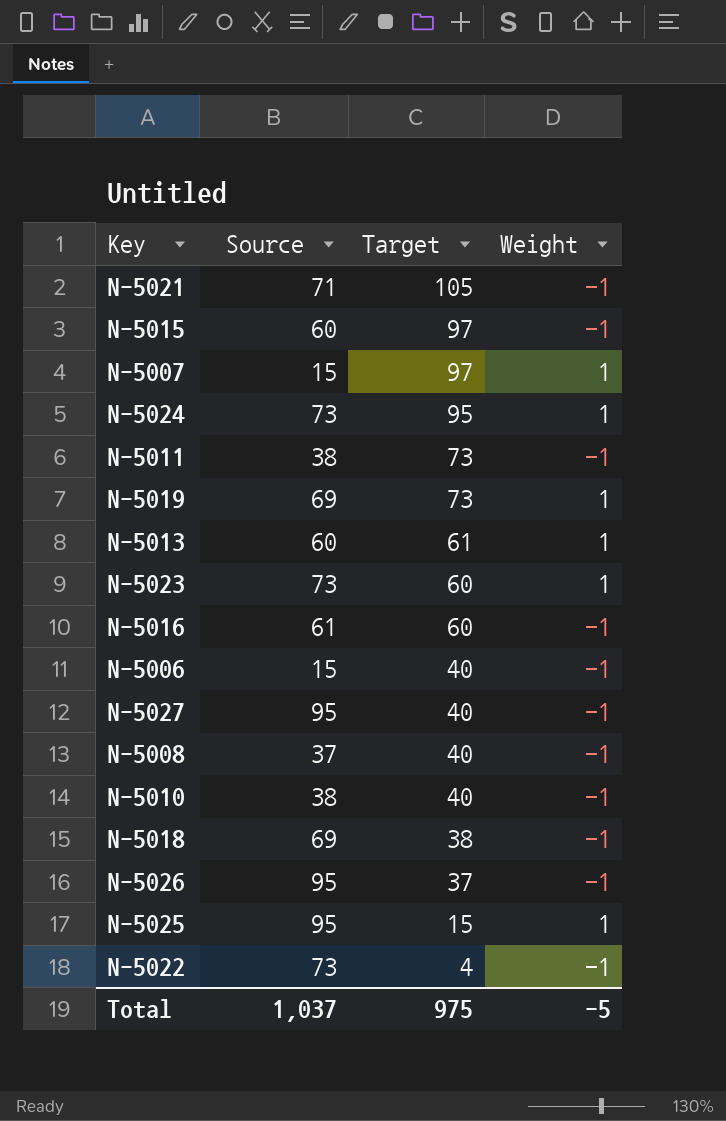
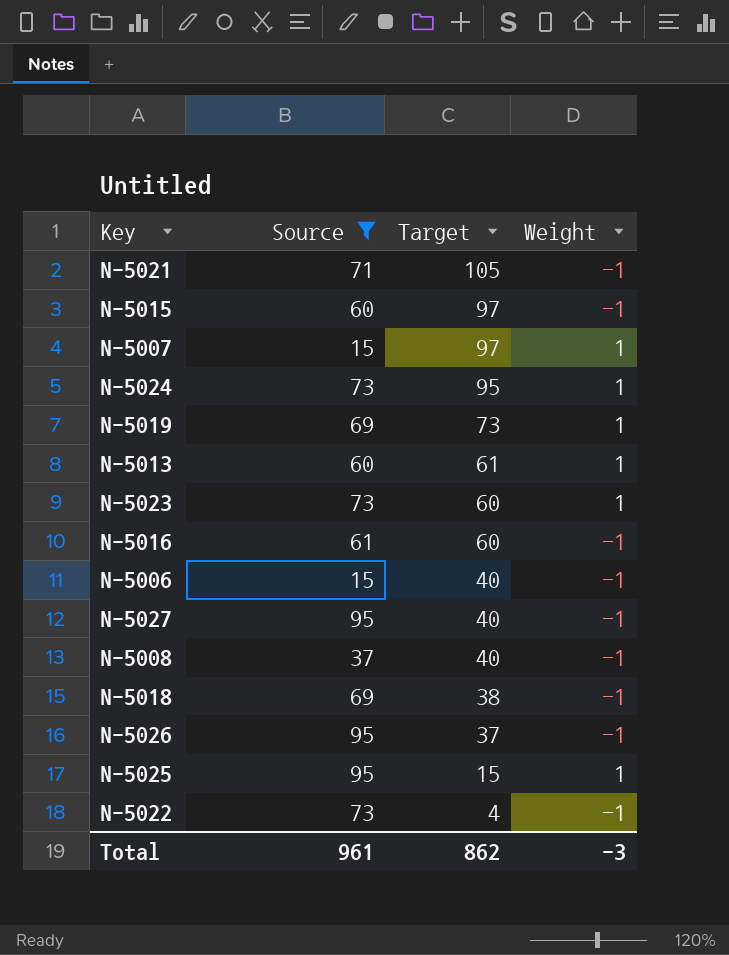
filter: none -> Source != 38
Total | Source: 1,037 -> 961
Total | Target: 975 -> 862
Total | Weight: -5 -> -3

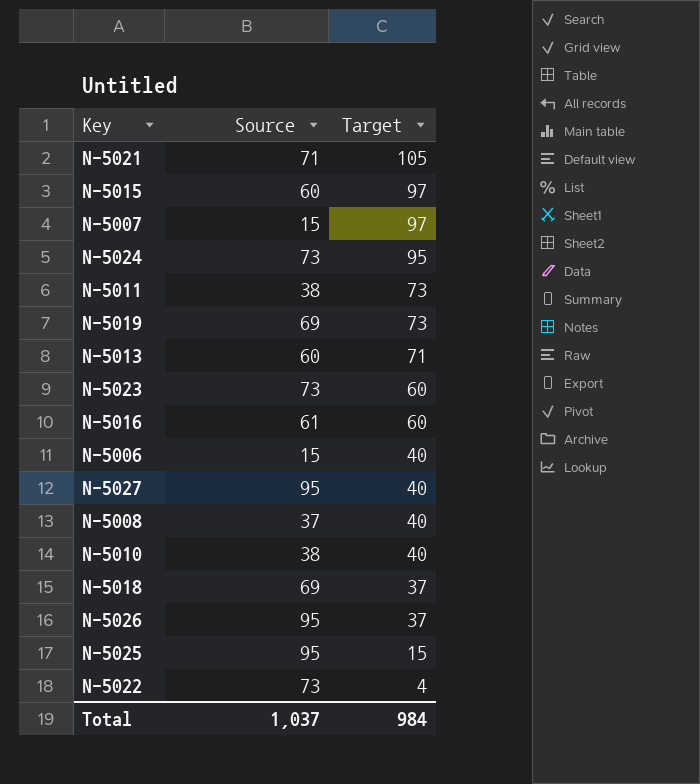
filter: Source != 38 -> none
column Weight | position: 4 -> none
N-5013 | Target: 61 -> 71
N-5018 | Target: 38 -> 37
Total | Source: 961 -> 1,037
Total | Target: 862 -> 984

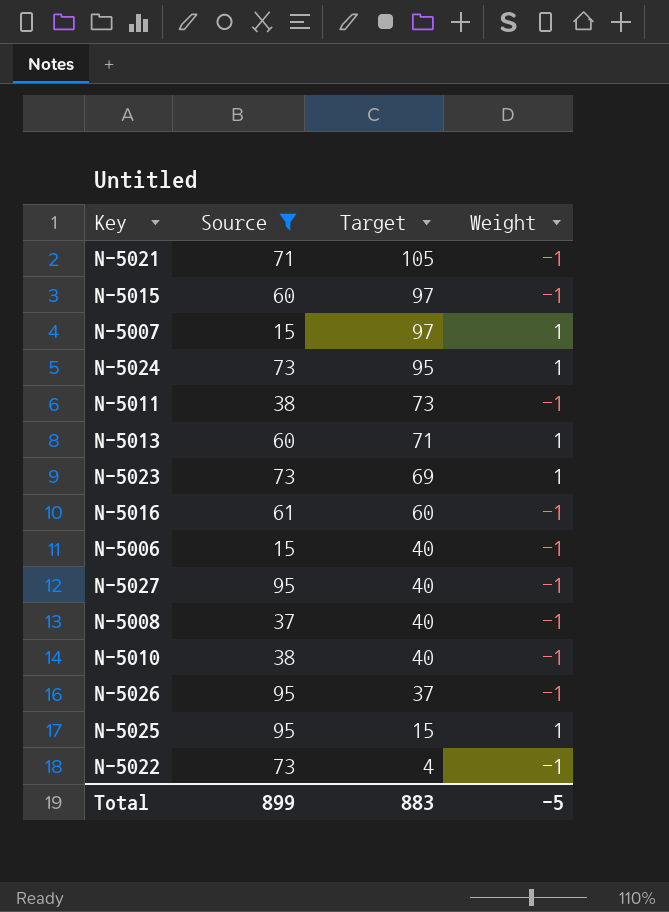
filter: none -> Source != 69
column Weight | position: none -> 4
N-5023 | Target: 60 -> 69
Total | Source: 1,037 -> 899
Total | Target: 984 -> 883

